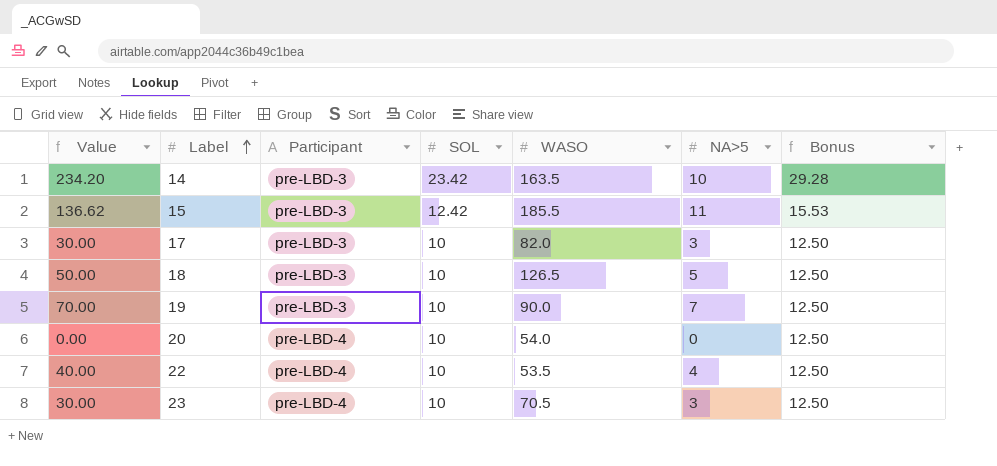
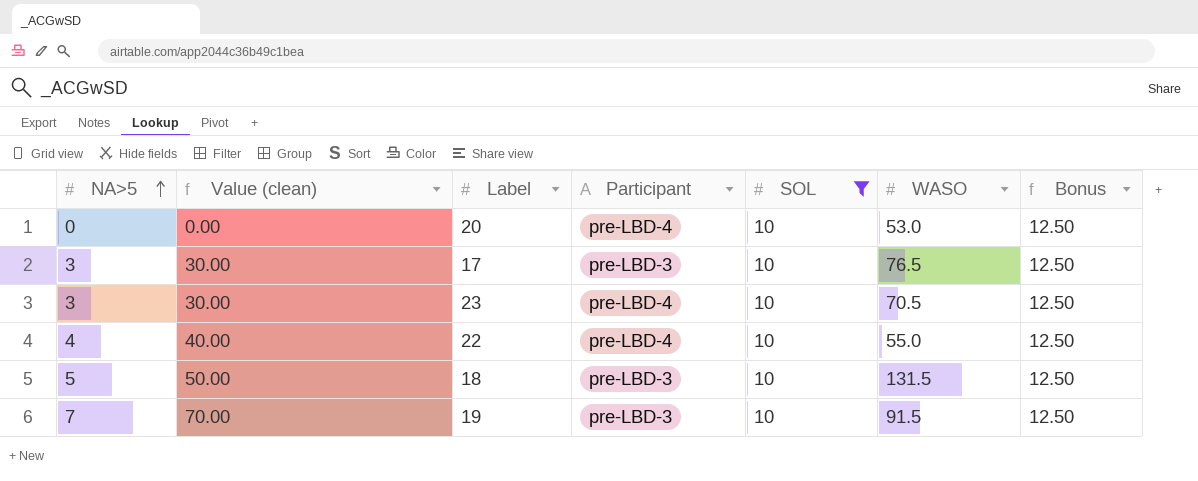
filter: none -> SOL = 10
row order: Label ascending -> NA>5 ascending
column NA>5 | position: 6 -> 1
column name: Value -> Value (clean)
20 | WASO: 54.0 -> 53.0
17 | WASO: 82.0 -> 76.5
22 | WASO: 53.5 -> 55.0
18 | WASO: 126.5 -> 131.5
19 | WASO: 90.0 -> 91.5

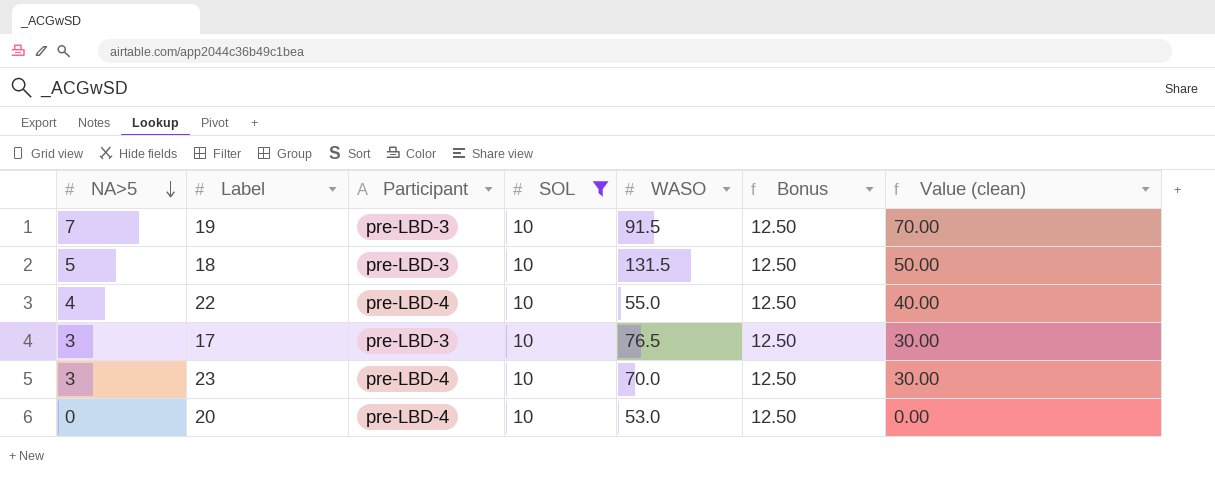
row order: NA>5 ascending -> NA>5 descending
column Value (clean) | position: 2 -> 7
23 | WASO: 70.5 -> 70.0

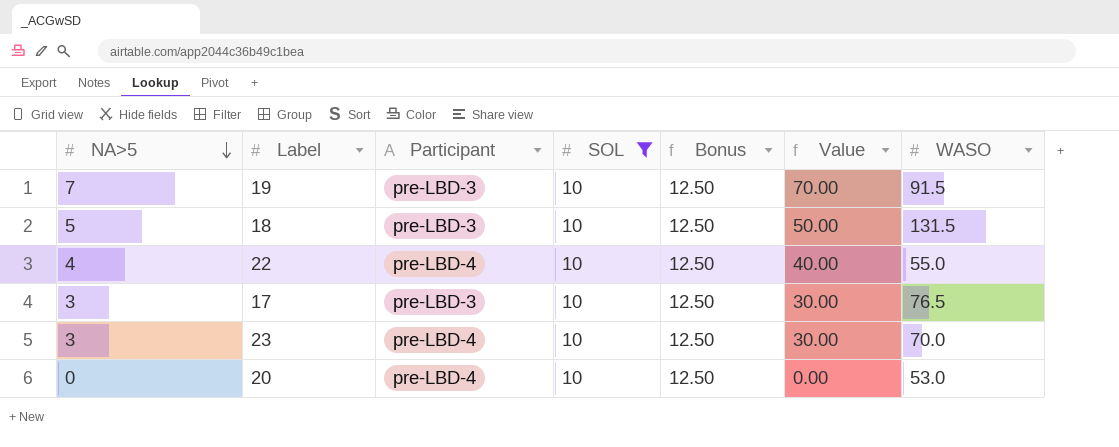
column name: Value (clean) -> Value
column WASO | position: 5 -> 7

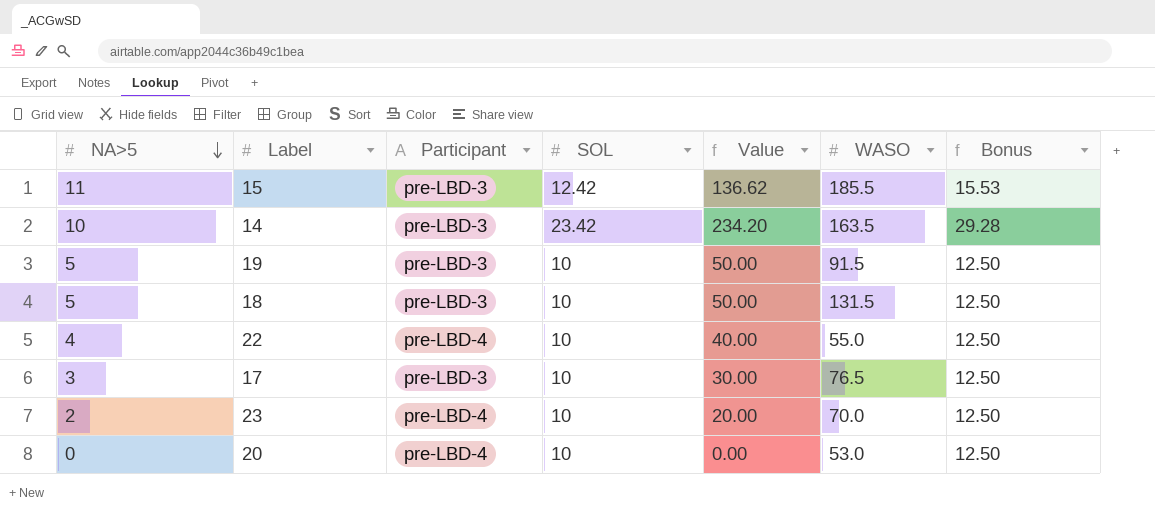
filter: SOL = 10 -> none
column Bonus | position: 5 -> 7
19 | NA>5: 7 -> 5
19 | Value: 70.00 -> 50.00
23 | NA>5: 3 -> 2
23 | Value: 30.00 -> 20.00

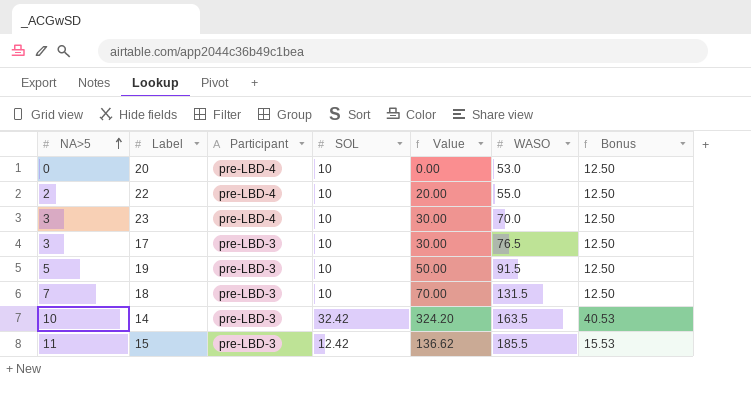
row order: NA>5 descending -> NA>5 ascending
22 | NA>5: 4 -> 2
22 | Value: 40.00 -> 20.00
23 | NA>5: 2 -> 3
23 | Value: 20.00 -> 30.00
18 | NA>5: 5 -> 7
18 | Value: 50.00 -> 70.00
14 | SOL: 23.42 -> 32.42
14 | Value: 234.20 -> 324.20
14 | Bonus: 29.28 -> 40.53

